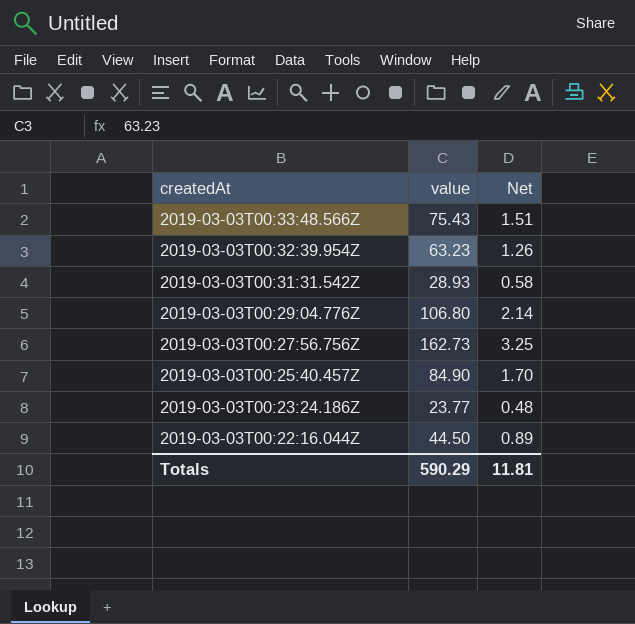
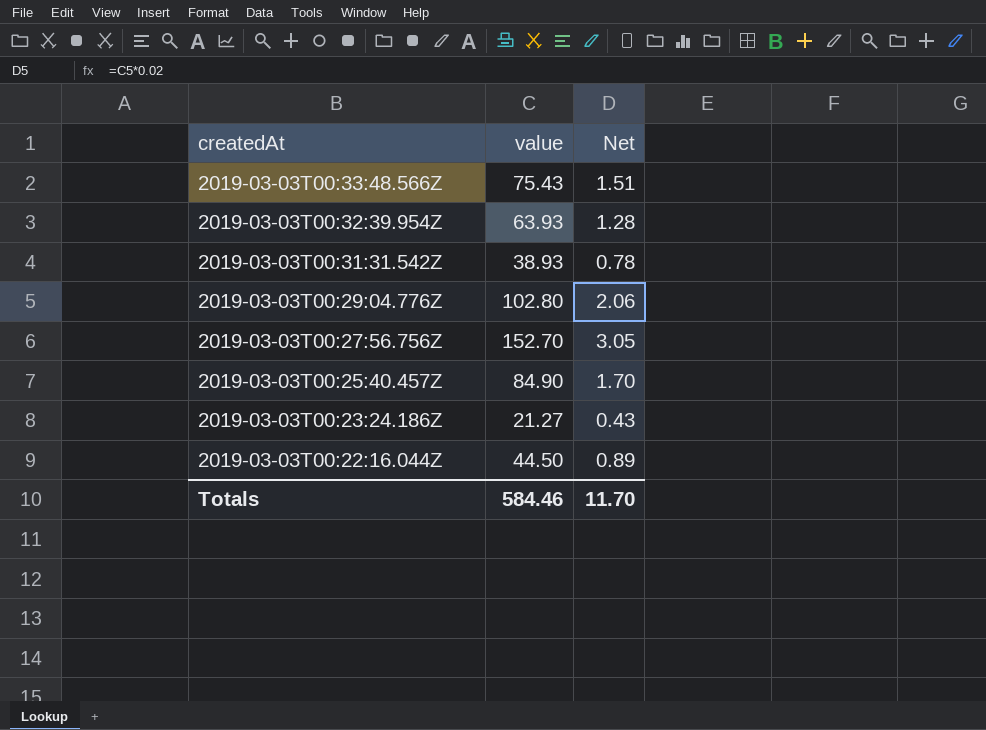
2019-03-03T00:32:39.954Z | value: 63.23 -> 63.93
2019-03-03T00:32:39.954Z | Net: 1.26 -> 1.28
2019-03-03T00:31:31.542Z | value: 28.93 -> 38.93
2019-03-03T00:31:31.542Z | Net: 0.58 -> 0.78
2019-03-03T00:29:04.776Z | value: 106.80 -> 102.80
2019-03-03T00:29:04.776Z | Net: 2.14 -> 2.06
2019-03-03T00:27:56.756Z | value: 162.73 -> 152.70
2019-03-03T00:27:56.756Z | Net: 3.25 -> 3.05
2019-03-03T00:23:24.186Z | value: 23.77 -> 21.27
2019-03-03T00:23:24.186Z | Net: 0.48 -> 0.43
Totals | value: 590.29 -> 584.46
Totals | Net: 11.81 -> 11.70

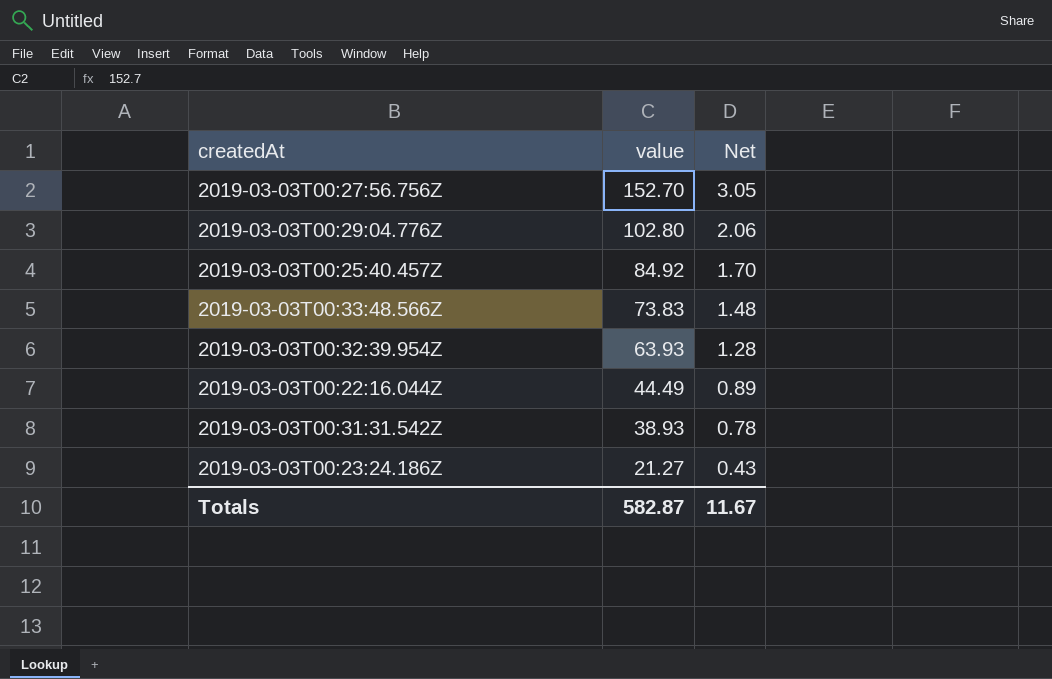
row order: createdAt descending -> value descending
2019-03-03T00:25:40.457Z | value: 84.90 -> 84.92
2019-03-03T00:33:48.566Z | value: 75.43 -> 73.83
2019-03-03T00:33:48.566Z | Net: 1.51 -> 1.48
2019-03-03T00:22:16.044Z | value: 44.50 -> 44.49
Totals | value: 584.46 -> 582.87
Totals | Net: 11.70 -> 11.67

